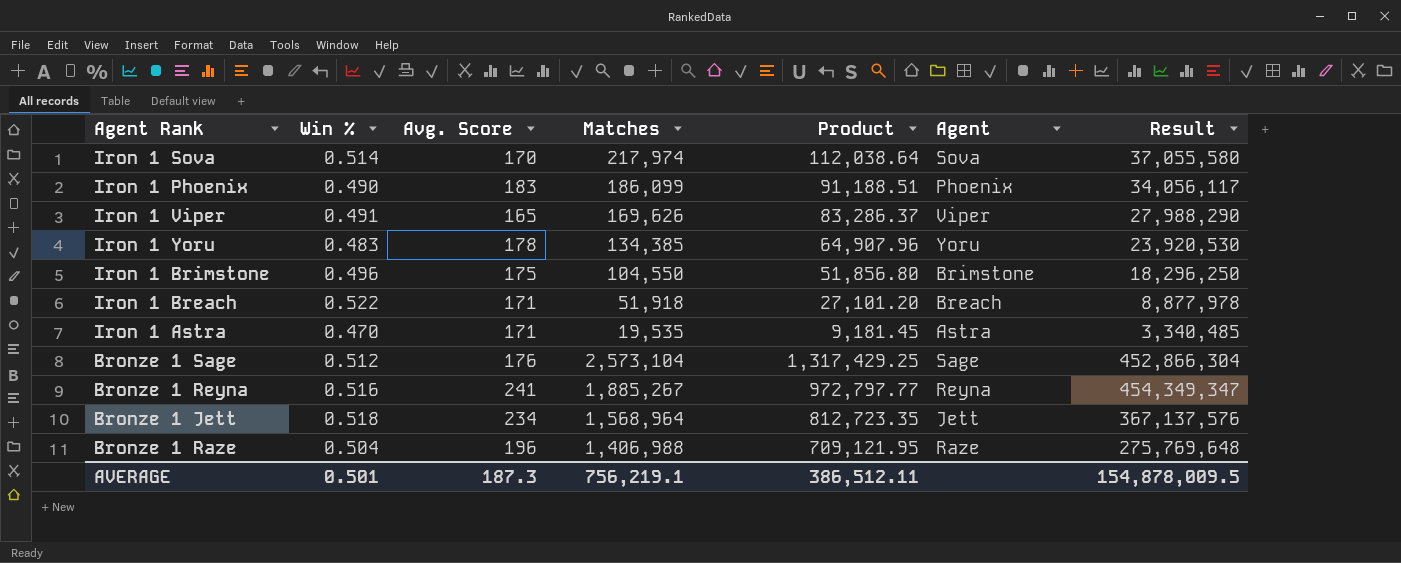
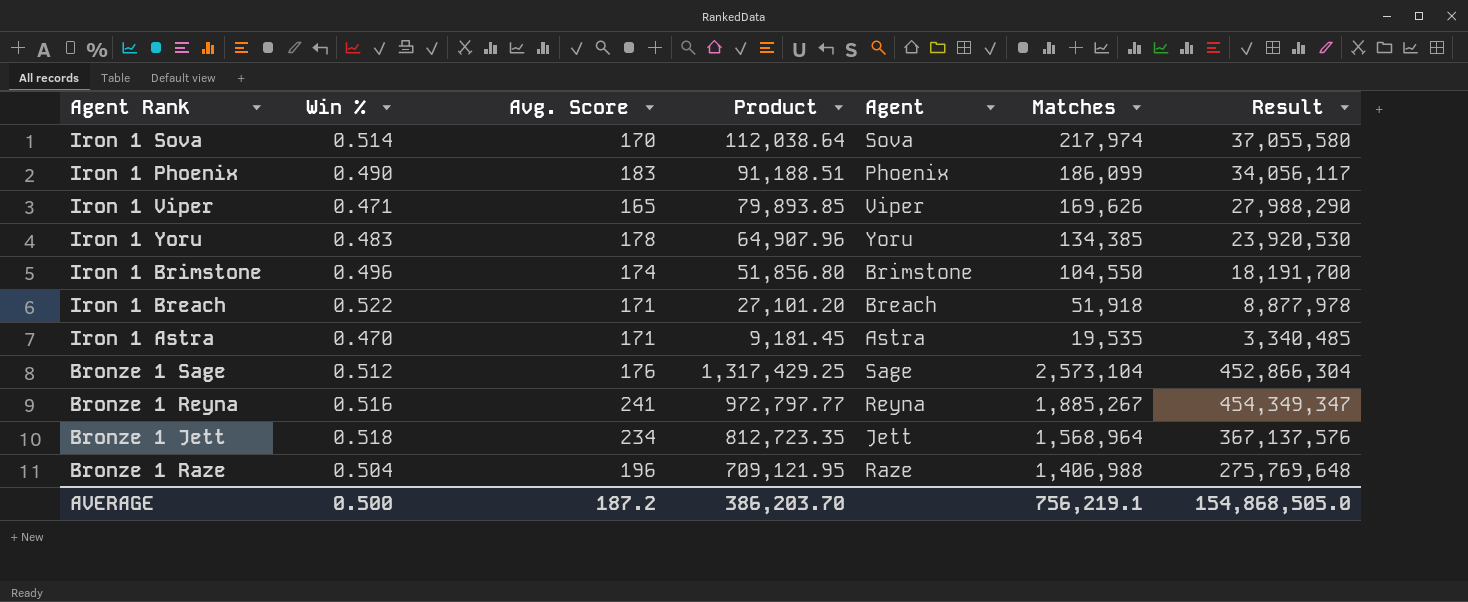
column Matches | position: 4 -> 6
Iron 1 Viper | Win %: 0.491 -> 0.471
Iron 1 Viper | Product: 83,286.37 -> 79,893.85
Iron 1 Brimstone | Avg. Score: 175 -> 174
Iron 1 Brimstone | Result: 18,296,250 -> 18,191,700
AVERAGE | Win %: 0.501 -> 0.500
AVERAGE | Avg. Score: 187.3 -> 187.2
AVERAGE | Product: 386,512.11 -> 386,203.70
AVERAGE | Result: 154,878,009.5 -> 154,868,505.0

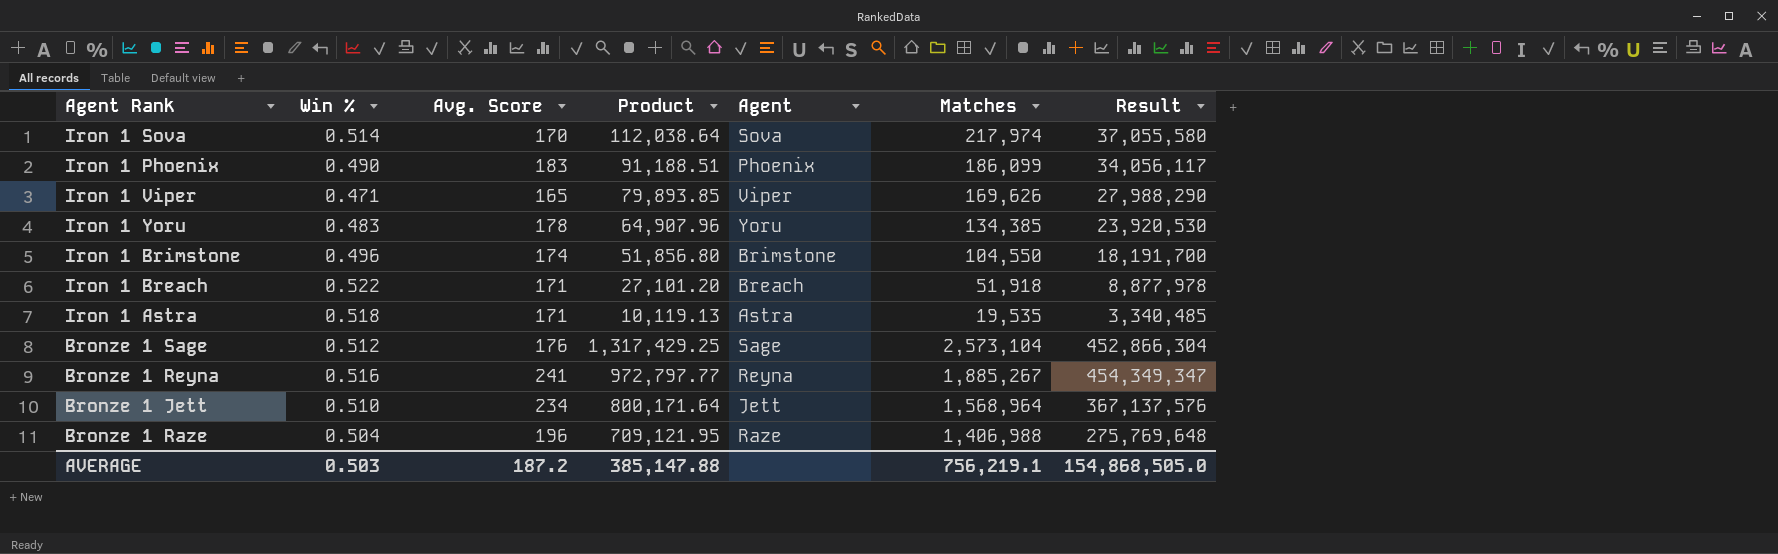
Iron 1 Astra | Win %: 0.470 -> 0.518
Iron 1 Astra | Product: 9,181.45 -> 10,119.13
Bronze 1 Jett | Win %: 0.518 -> 0.510
Bronze 1 Jett | Product: 812,723.35 -> 800,171.64
AVERAGE | Win %: 0.500 -> 0.503
AVERAGE | Product: 386,203.70 -> 385,147.88

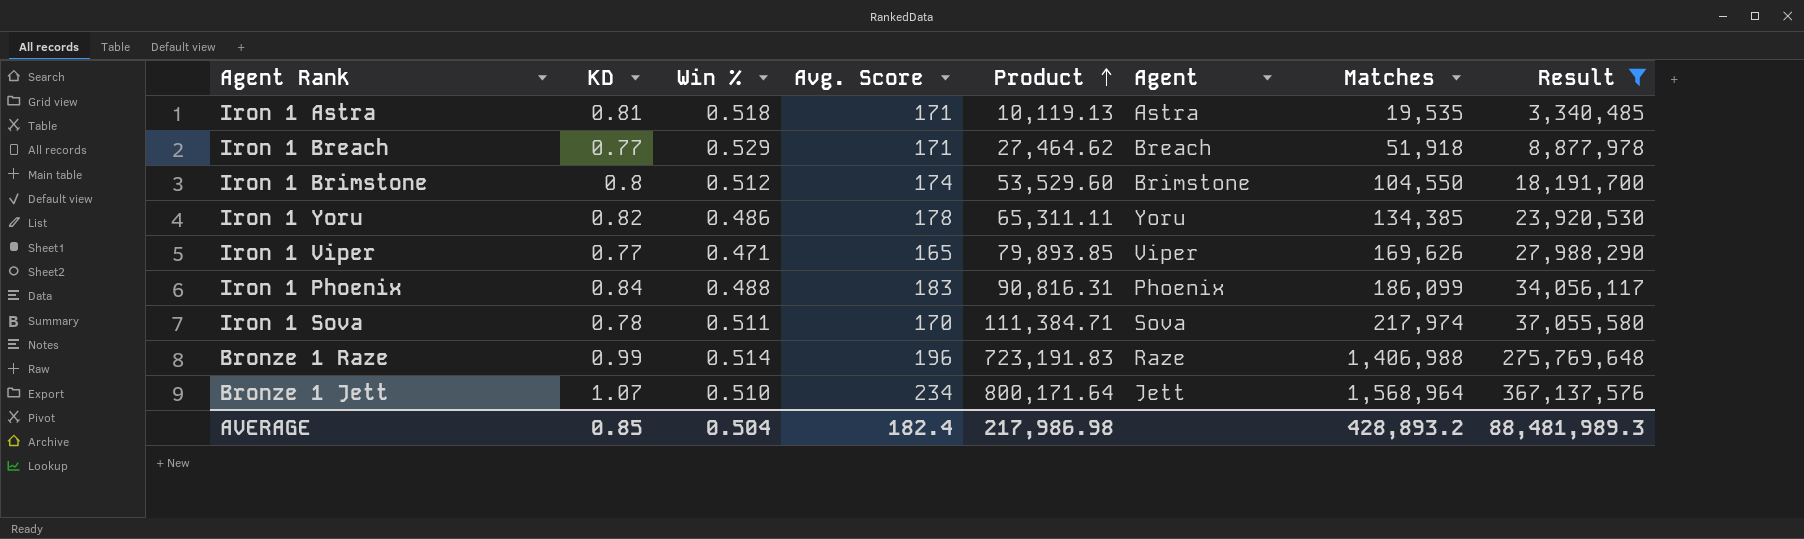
filter: none -> Result <= 367,137,576
row order: none -> Product ascending
column KD | position: none -> 2
Iron 1 Breach | Win %: 0.522 -> 0.529
Iron 1 Breach | Product: 27,101.20 -> 27,464.62
Iron 1 Brimstone | Win %: 0.496 -> 0.512
Iron 1 Brimstone | Product: 51,856.80 -> 53,529.60
Iron 1 Yoru | Win %: 0.483 -> 0.486
Iron 1 Yoru | Product: 64,907.96 -> 65,311.11
Iron 1 Phoenix | Win %: 0.490 -> 0.488
Iron 1 Phoenix | Product: 91,188.51 -> 90,816.31
Iron 1 Sova | Win %: 0.514 -> 0.511
Iron 1 Sova | Product: 112,038.64 -> 111,384.71
Bronze 1 Raze | Win %: 0.504 -> 0.514
Bronze 1 Raze | Product: 709,121.95 -> 723,191.83
AVERAGE | Win %: 0.503 -> 0.504
AVERAGE | Avg. Score: 187.2 -> 182.4
AVERAGE | Product: 385,147.88 -> 217,986.98
AVERAGE | Matches: 756,219.1 -> 428,893.2
AVERAGE | Result: 154,868,505.0 -> 88,481,989.3

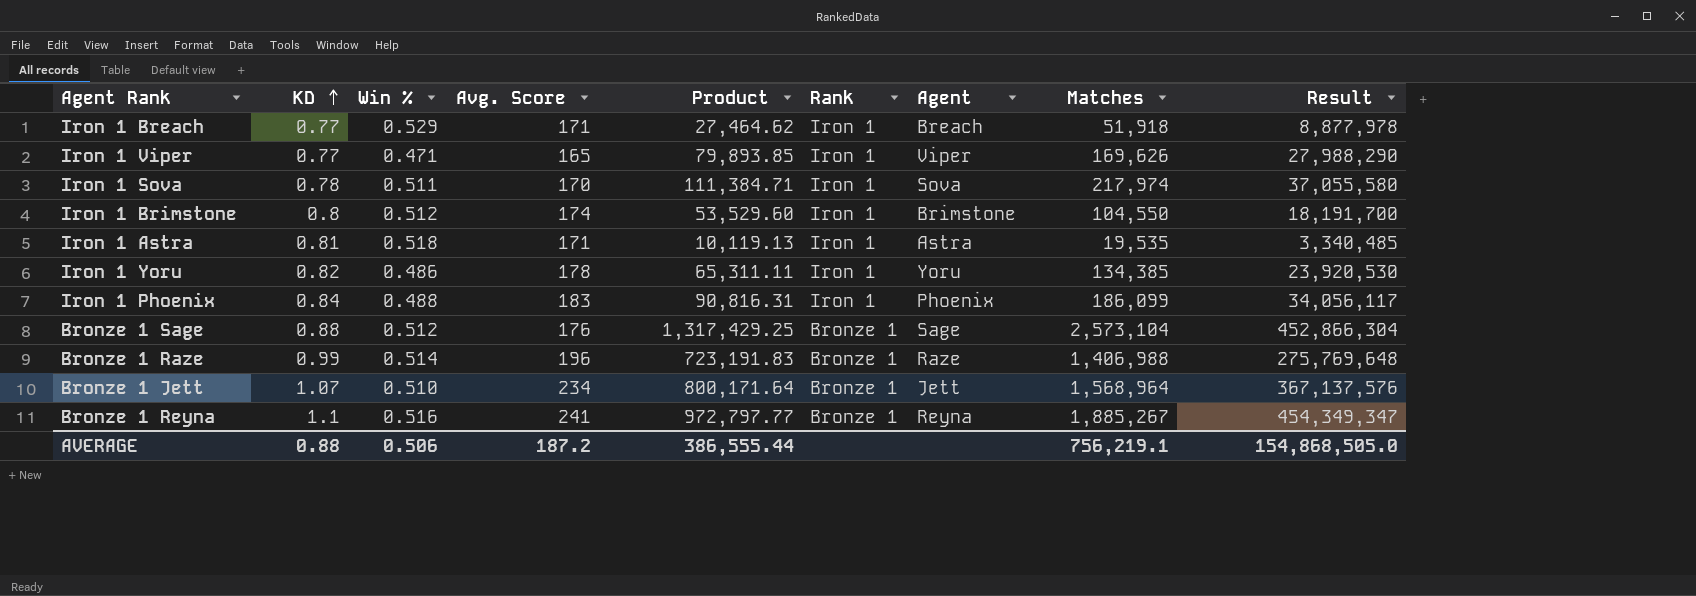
filter: Result <= 367,137,576 -> none
row order: Product ascending -> KD ascending
column Rank | position: none -> 6
AVERAGE | KD: 0.85 -> 0.88
AVERAGE | Win %: 0.504 -> 0.506
AVERAGE | Avg. Score: 182.4 -> 187.2
AVERAGE | Product: 217,986.98 -> 386,555.44
AVERAGE | Matches: 428,893.2 -> 756,219.1
AVERAGE | Result: 88,481,989.3 -> 154,868,505.0

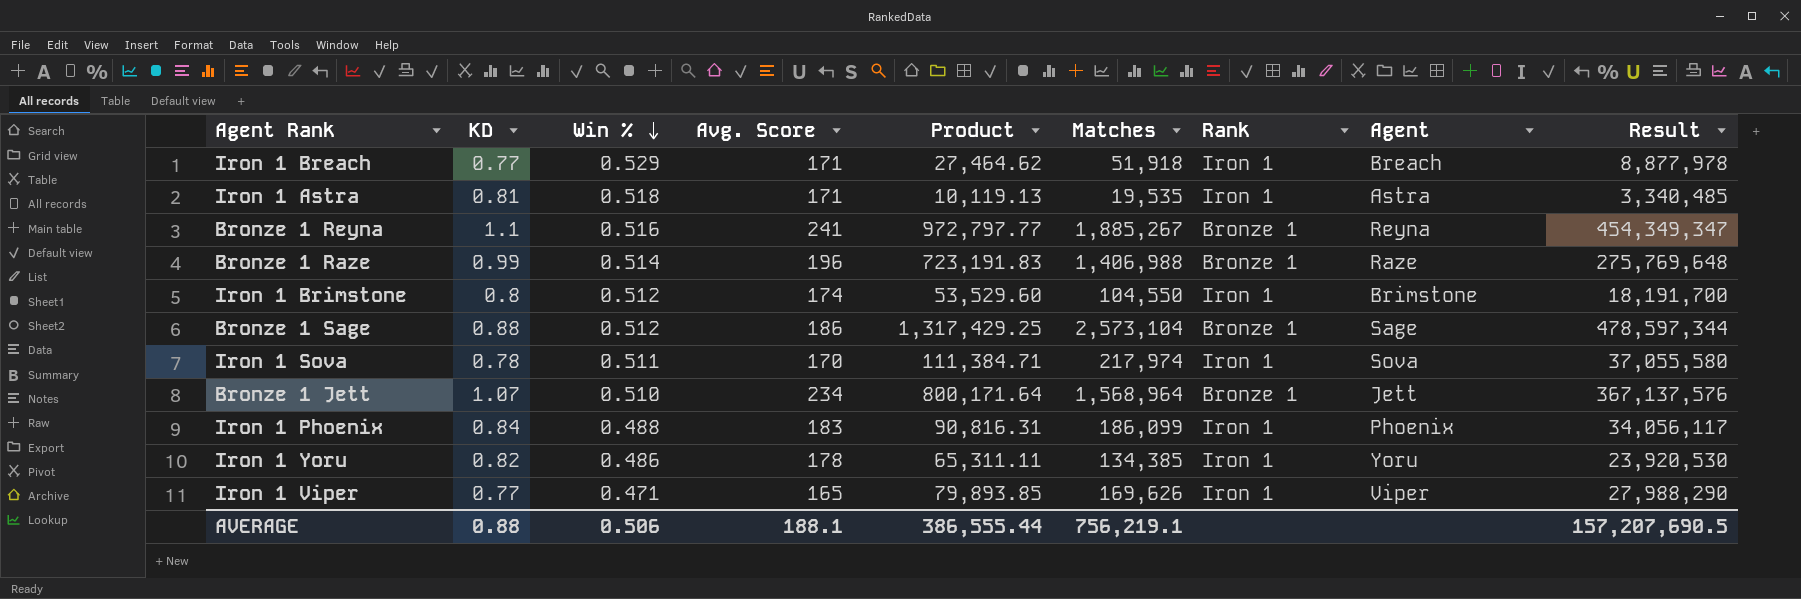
row order: KD ascending -> Win % descending
column Matches | position: 8 -> 6
Bronze 1 Sage | Avg. Score: 176 -> 186
Bronze 1 Sage | Result: 452,866,304 -> 478,597,344
AVERAGE | Avg. Score: 187.2 -> 188.1
AVERAGE | Result: 154,868,505.0 -> 157,207,690.5

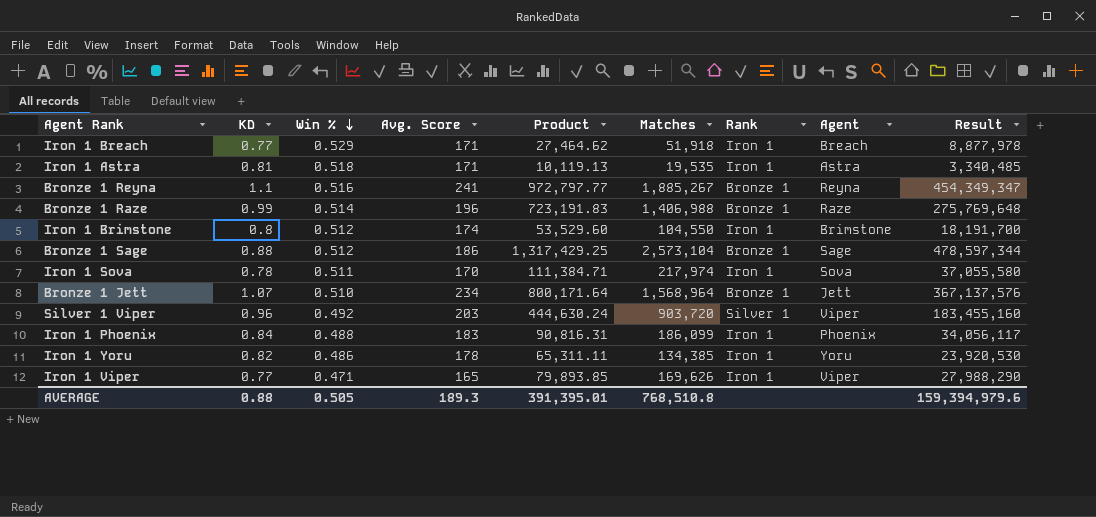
row Silver 1 Viper: none -> 0.96 | 0.492 | 203 | 444,630.24 | 903,720 | Silver 1 | Viper | 183,455,160
AVERAGE | Win %: 0.506 -> 0.505
AVERAGE | Avg. Score: 188.1 -> 189.3
AVERAGE | Product: 386,555.44 -> 391,395.01
AVERAGE | Matches: 756,219.1 -> 768,510.8
AVERAGE | Result: 157,207,690.5 -> 159,394,979.6

